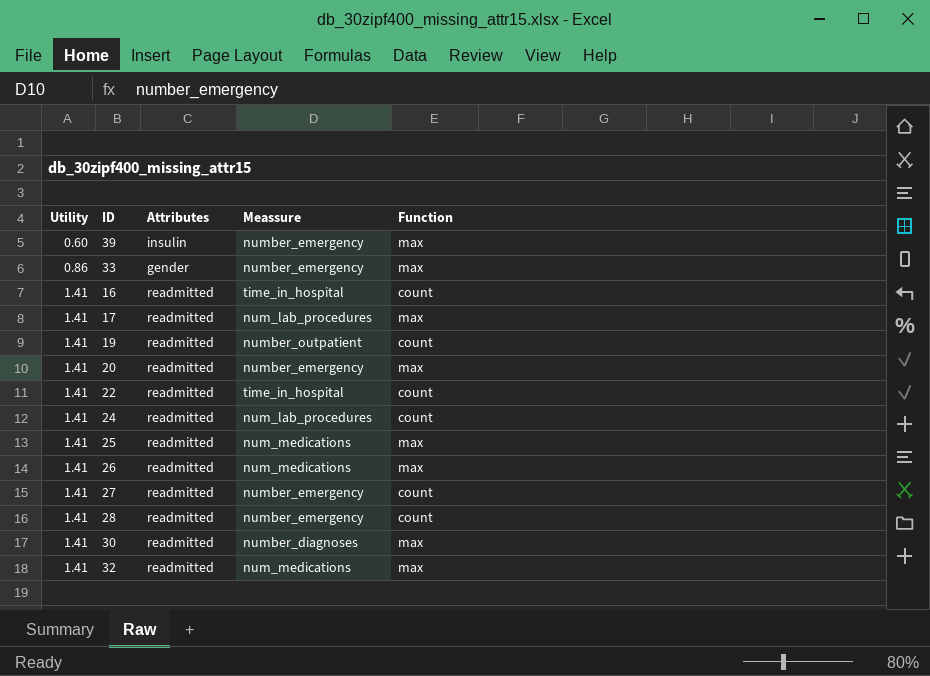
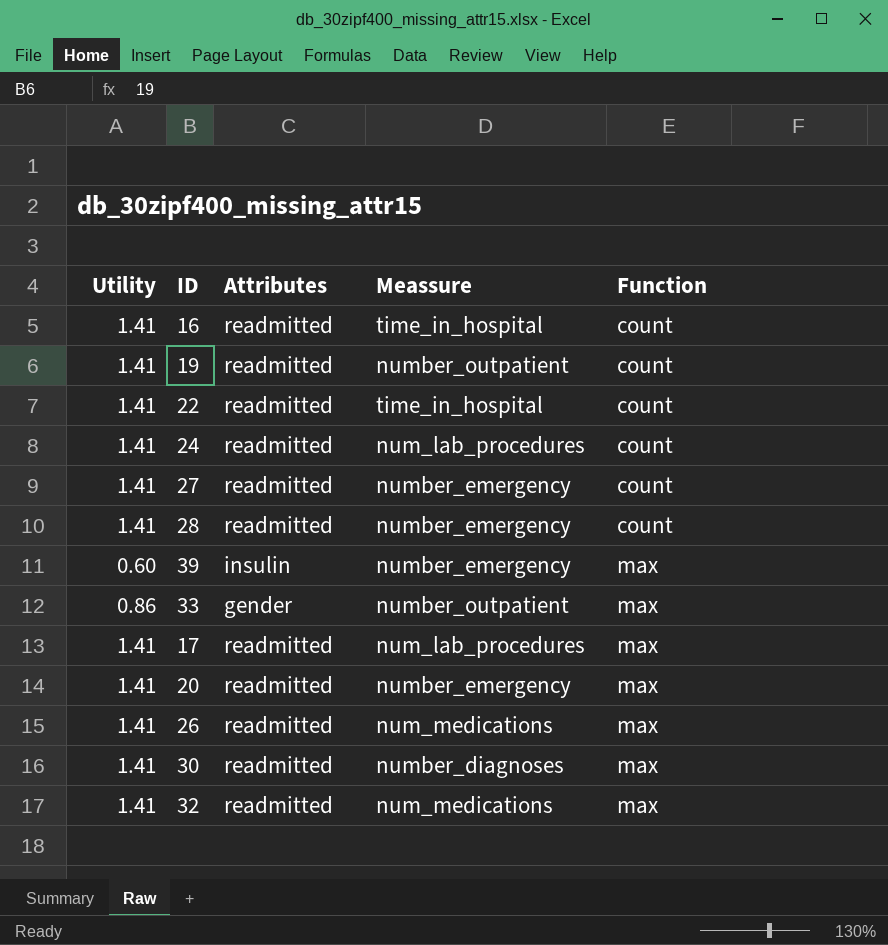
row order: Utility ascending -> Function ascending
row 25: 1.41 | readmitted | num_medications | max -> none
33 | Meassure: number_emergency -> number_outpatient

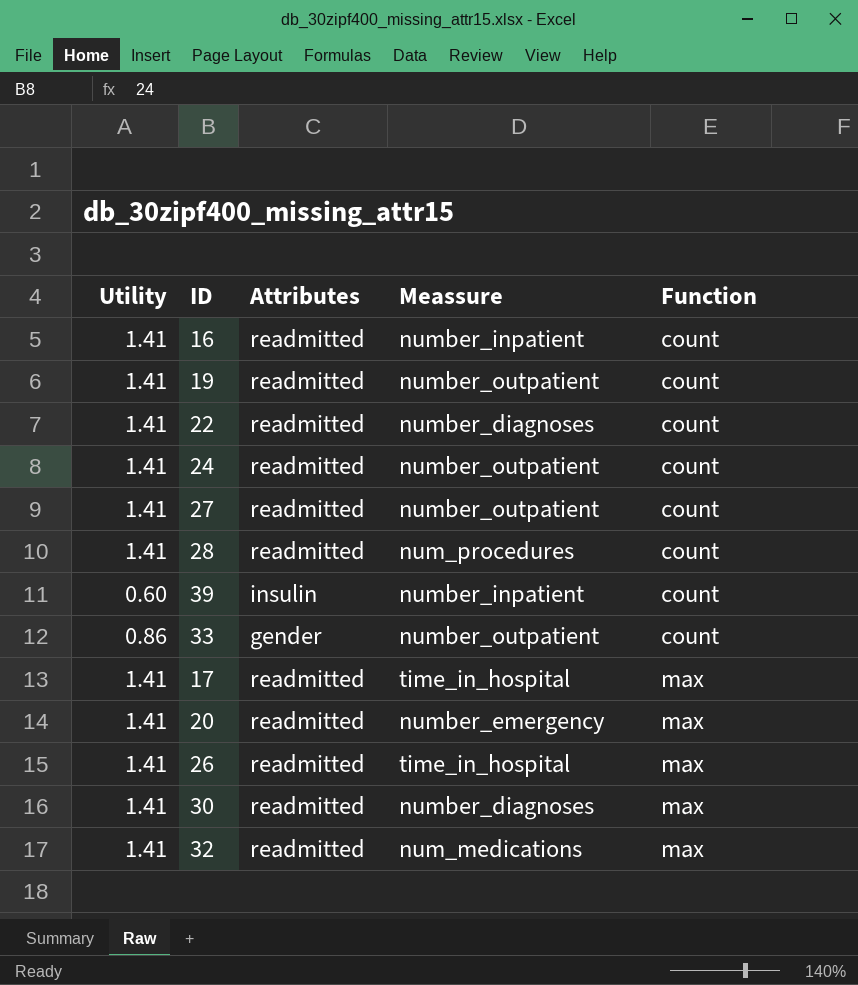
16 | Meassure: time_in_hospital -> number_inpatient
22 | Meassure: time_in_hospital -> number_diagnoses
24 | Meassure: num_lab_procedures -> number_outpatient
27 | Meassure: number_emergency -> number_outpatient
28 | Meassure: number_emergency -> num_procedures
39 | Meassure: number_emergency -> number_inpatient
39 | Function: max -> count
33 | Function: max -> count
17 | Meassure: num_lab_procedures -> time_in_hospital
26 | Meassure: num_medications -> time_in_hospital

